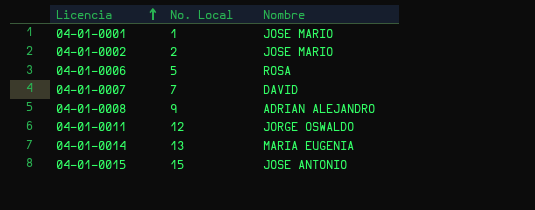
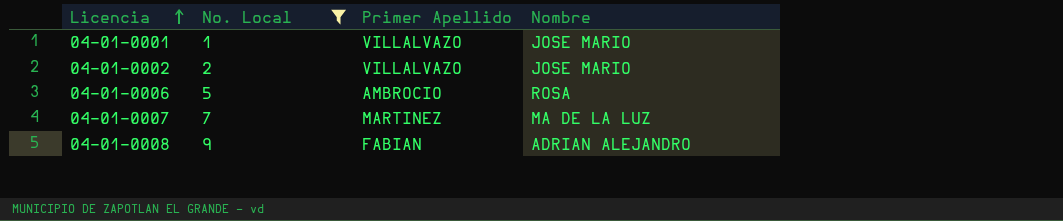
filter: none -> No. Local <= 9
column Primer Apellido | position: none -> 3
04-01-0007 | Nombre: DAVID -> MA DE LA LUZ

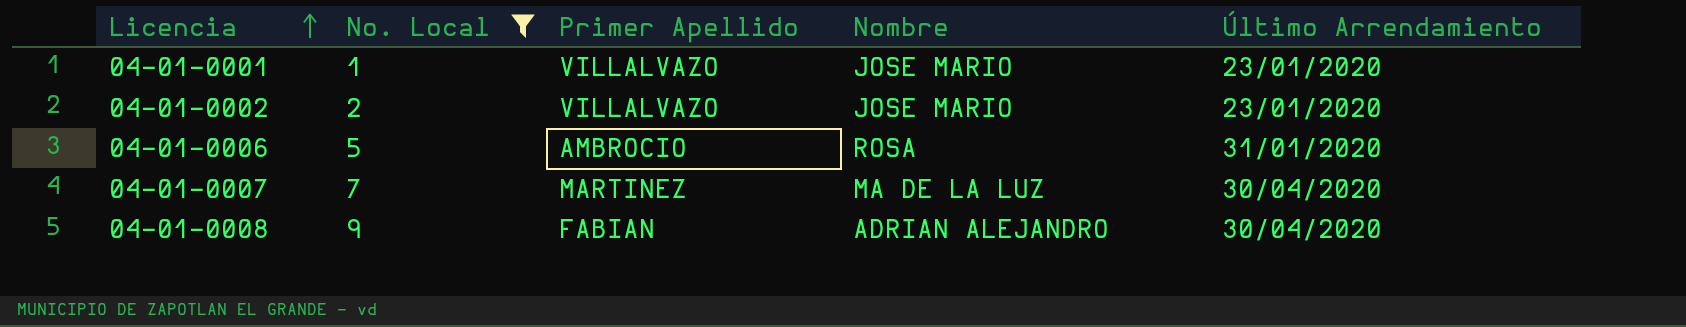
column Último Arrendamiento | position: none -> 5

